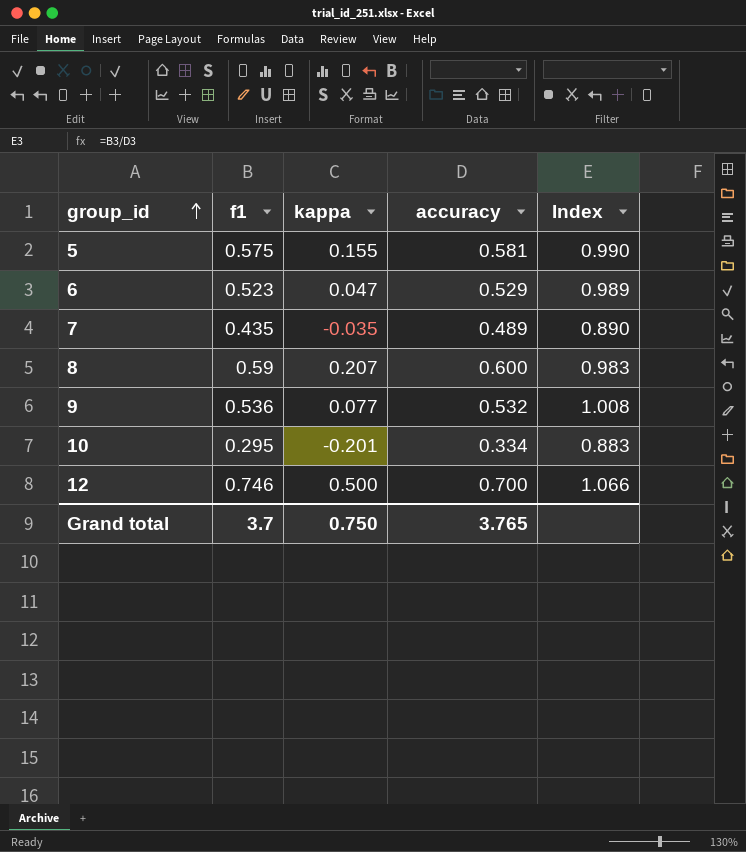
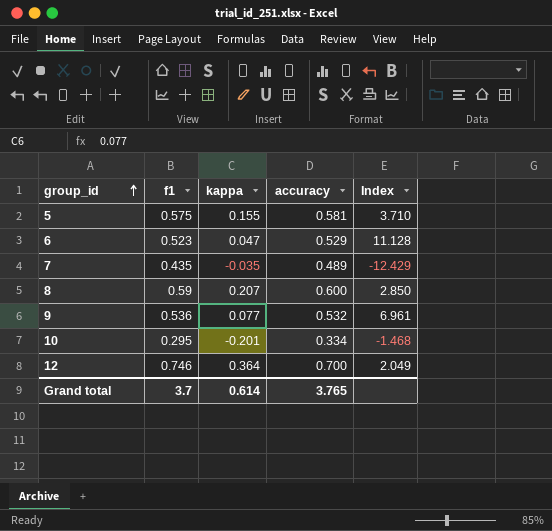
column Index | formula: [f1] / [accuracy] -> [f1] / [kappa]
12 | kappa: 0.500 -> 0.364
Grand total | kappa: 0.750 -> 0.614

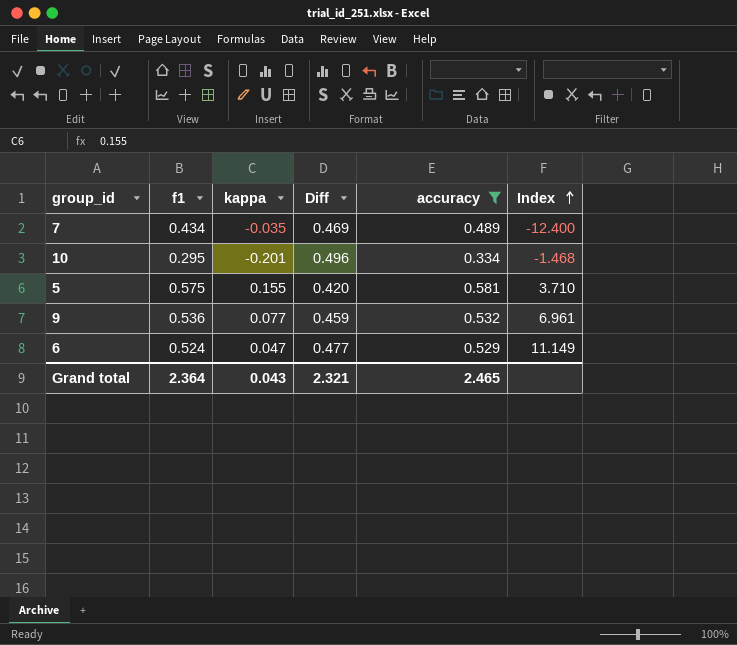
filter: none -> accuracy <= 0.581
row order: group_id ascending -> Index ascending
column Diff | formula: none -> [f1] - [kappa]
7 | f1: 0.435 -> 0.434
7 | Index: -12.429 -> -12.400
6 | f1: 0.523 -> 0.524
6 | Index: 11.128 -> 11.149
Grand total | f1: 3.7 -> 2.364
Grand total | kappa: 0.614 -> 0.043
Grand total | accuracy: 3.765 -> 2.465

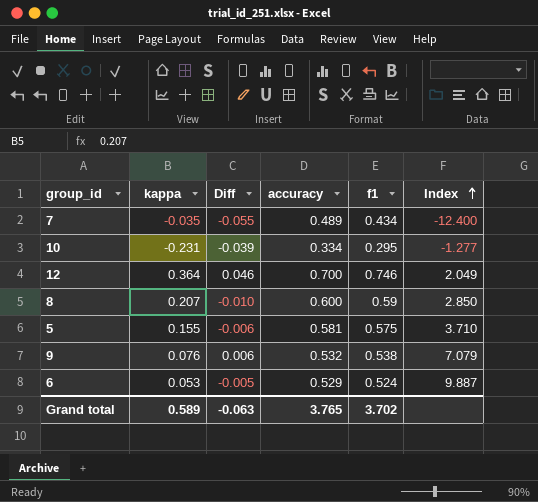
filter: accuracy <= 0.581 -> none
column Diff | formula: [f1] - [kappa] -> [f1] - [accuracy]
column f1 | position: 2 -> 5
10 | kappa: -0.201 -> -0.231
10 | Index: -1.468 -> -1.277
9 | kappa: 0.077 -> 0.076
9 | f1: 0.536 -> 0.538
9 | Index: 6.961 -> 7.079
6 | kappa: 0.047 -> 0.053
6 | Index: 11.149 -> 9.887
Grand total | kappa: 0.043 -> 0.589
Grand total | Diff: 2.321 -> -0.063
Grand total | accuracy: 2.465 -> 3.765
Grand total | f1: 2.364 -> 3.702

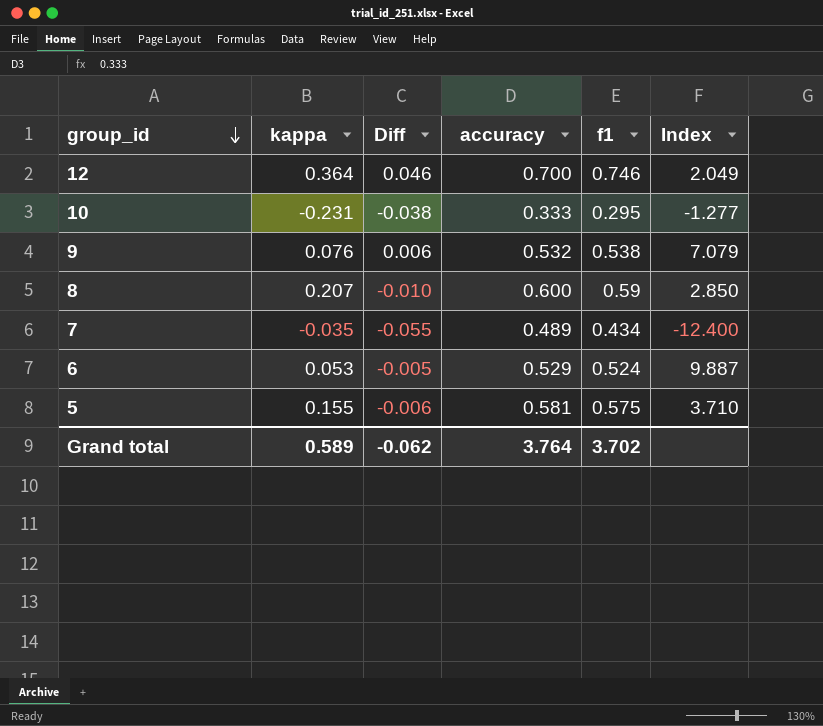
row order: Index ascending -> group_id descending
10 | Diff: -0.039 -> -0.038
10 | accuracy: 0.334 -> 0.333
Grand total | Diff: -0.063 -> -0.062
Grand total | accuracy: 3.765 -> 3.764

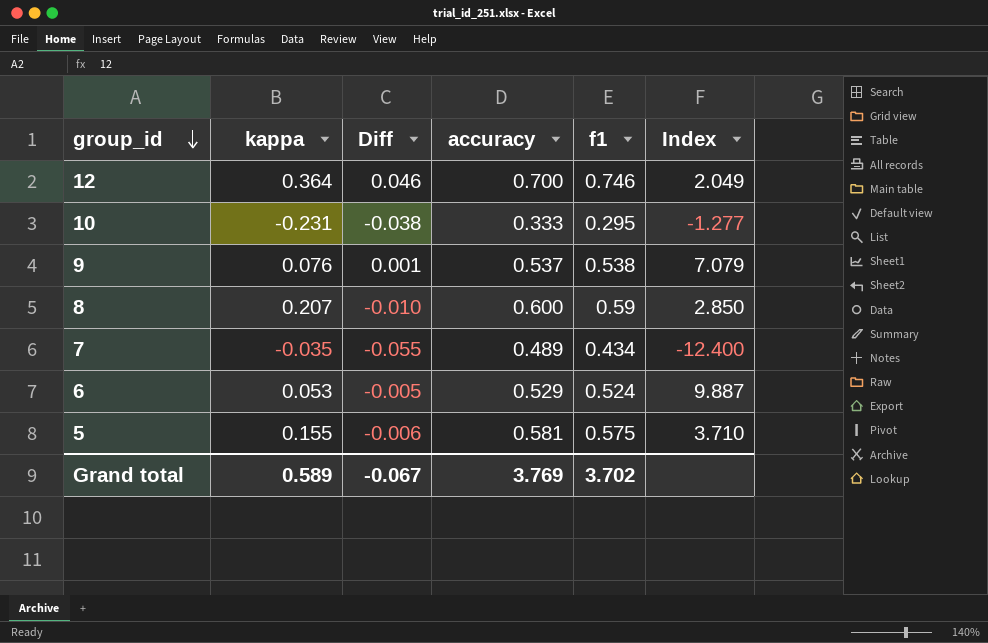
9 | Diff: 0.006 -> 0.001
9 | accuracy: 0.532 -> 0.537
Grand total | Diff: -0.062 -> -0.067
Grand total | accuracy: 3.764 -> 3.769

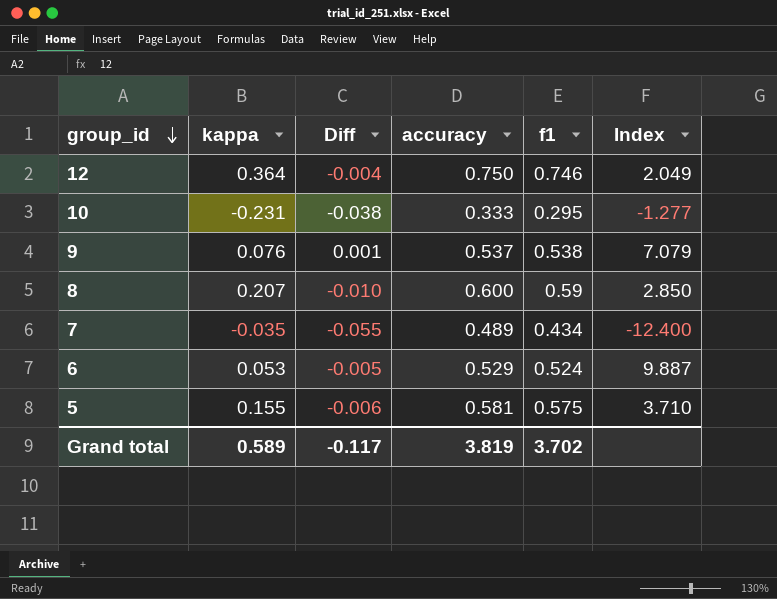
12 | Diff: 0.046 -> -0.004
12 | accuracy: 0.700 -> 0.750
Grand total | Diff: -0.067 -> -0.117
Grand total | accuracy: 3.769 -> 3.819

